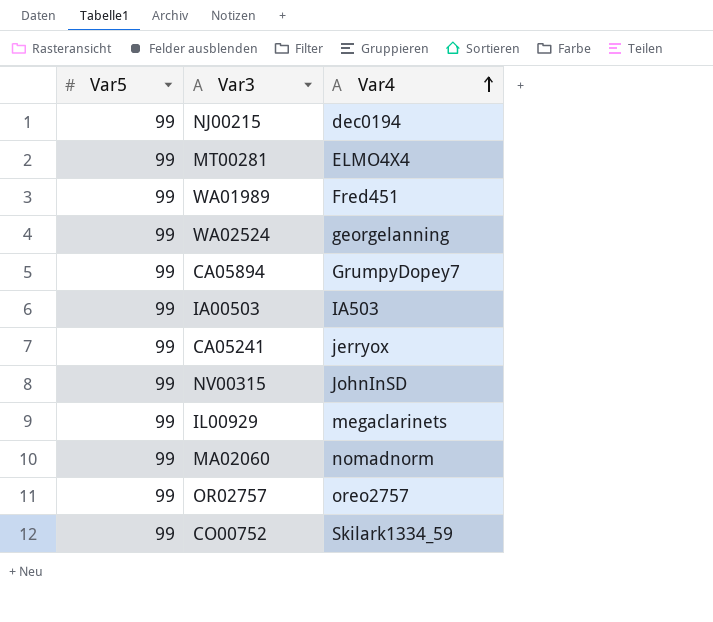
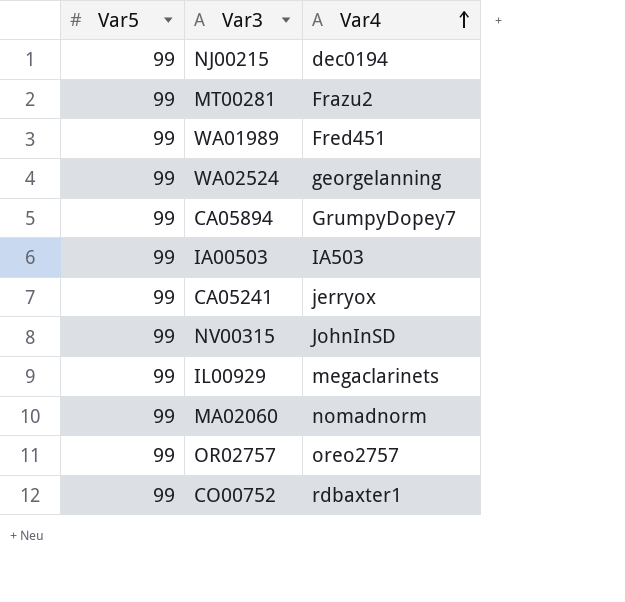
MT00281 | Var4: ELMO4X4 -> Frazu2
CO00752 | Var4: Skilark1334_59 -> rdbaxter1

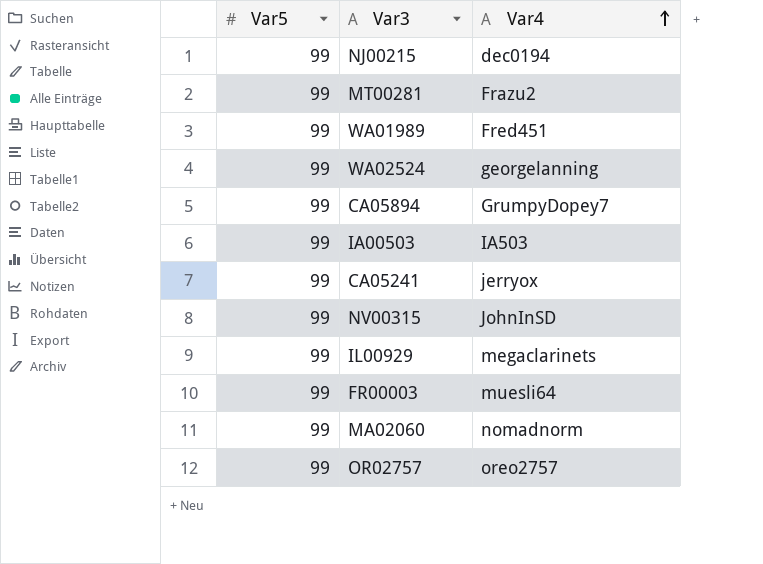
row CO00752: 99 | rdbaxter1 -> none
row FR00003: none -> 99 | muesli64

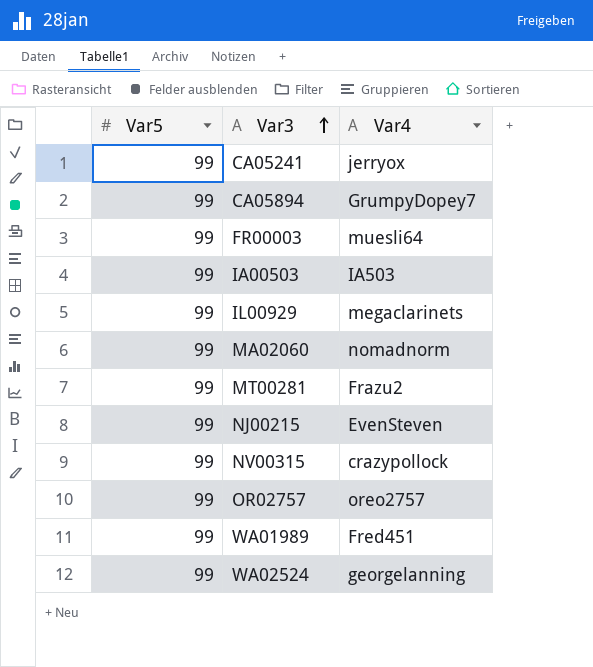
row order: Var4 ascending -> Var3 ascending
NJ00215 | Var4: dec0194 -> EvenSteven
NV00315 | Var4: JohnInSD -> crazypollock

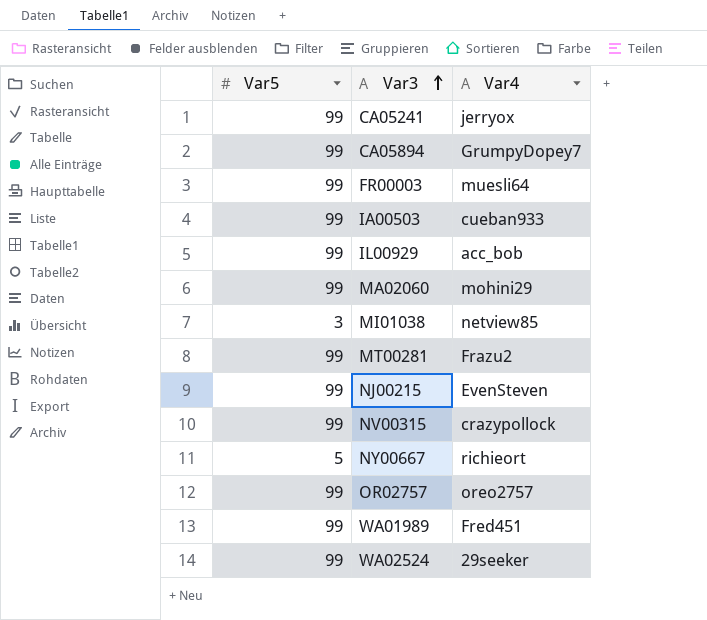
IA00503 | Var4: IA503 -> cueban933
IL00929 | Var4: megaclarinets -> acc_bob
MA02060 | Var4: nomadnorm -> mohini29
row MI01038: none -> 3 | netview85
row NY00667: none -> 5 | richieort
WA02524 | Var4: georgelanning -> 29seeker

